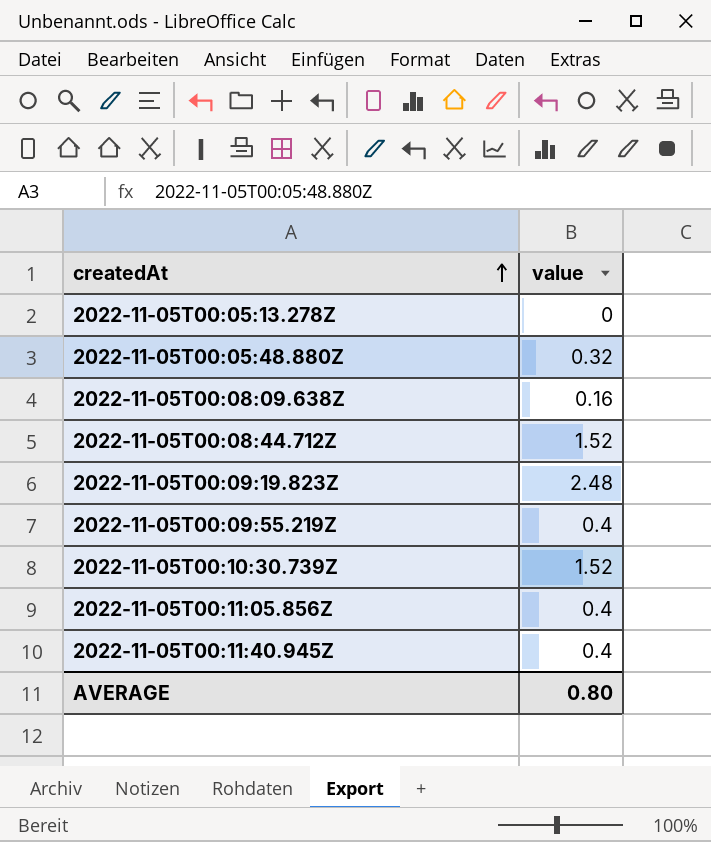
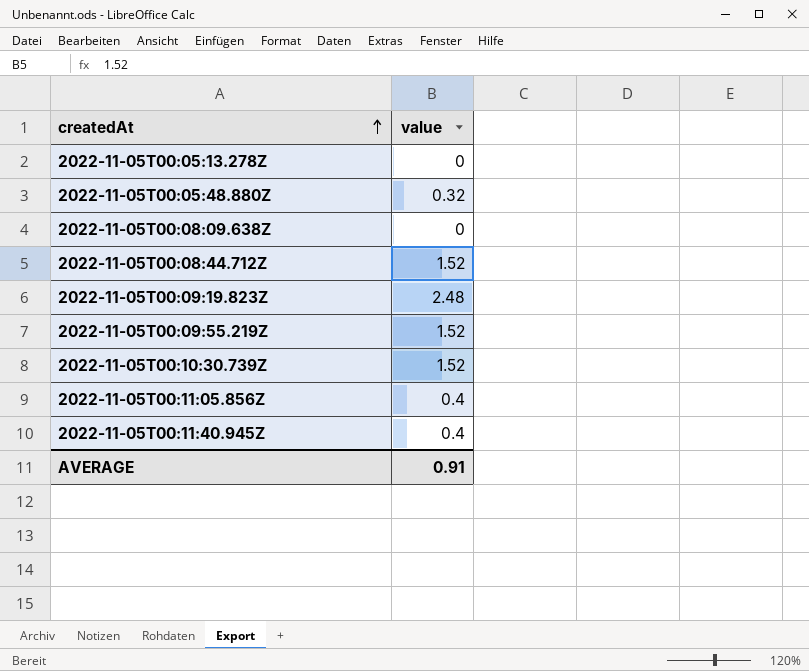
2022-11-05T00:08:09.638Z | value: 0.16 -> 0
2022-11-05T00:09:55.219Z | value: 0.4 -> 1.52
AVERAGE | value: 0.80 -> 0.91

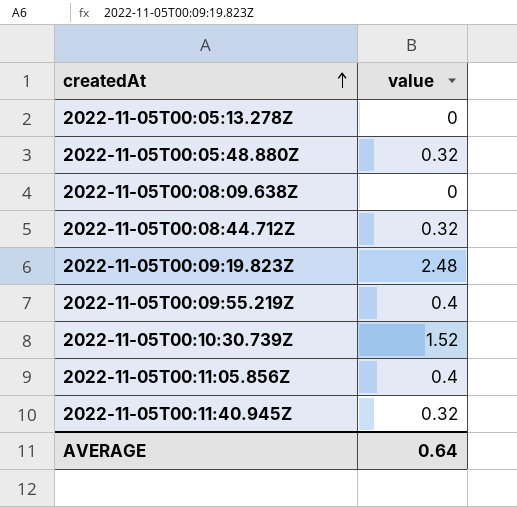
2022-11-05T00:08:44.712Z | value: 1.52 -> 0.32
2022-11-05T00:09:55.219Z | value: 1.52 -> 0.4
2022-11-05T00:11:40.945Z | value: 0.4 -> 0.32
AVERAGE | value: 0.91 -> 0.64

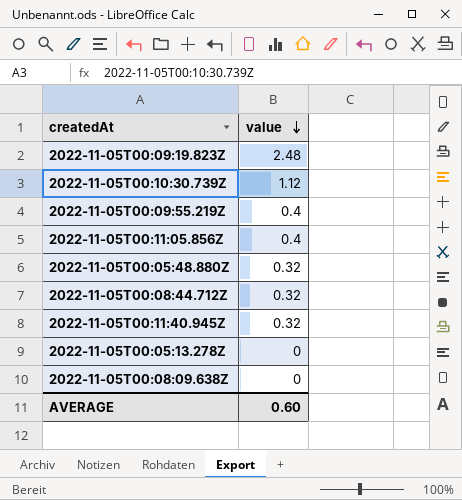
row order: createdAt ascending -> value descending
2022-11-05T00:10:30.739Z | value: 1.52 -> 1.12
AVERAGE | value: 0.64 -> 0.60

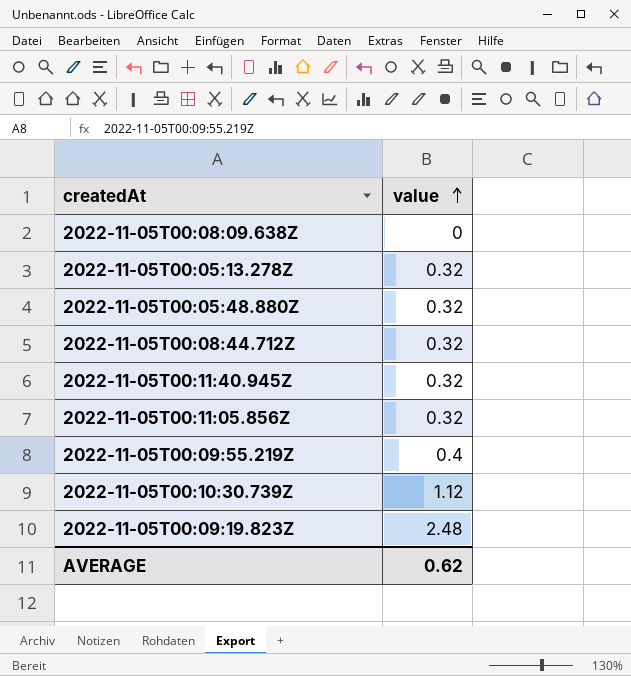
row order: value descending -> value ascending
2022-11-05T00:05:13.278Z | value: 0 -> 0.32
2022-11-05T00:11:05.856Z | value: 0.4 -> 0.32
AVERAGE | value: 0.60 -> 0.62

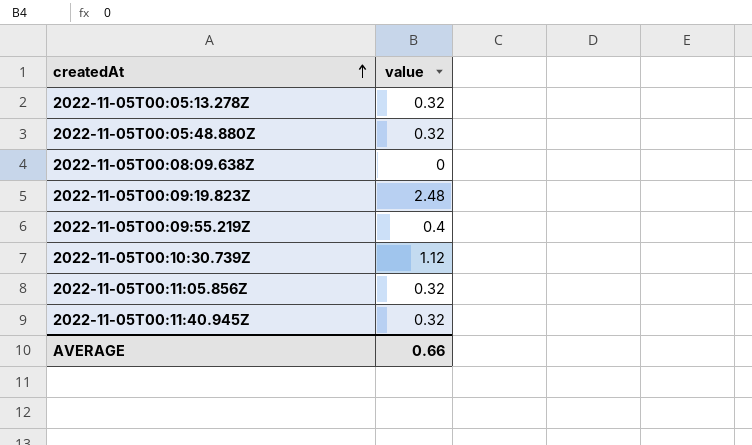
row order: value ascending -> createdAt ascending
row 2022-11-05T00:08:44.712Z: 0.32 -> none
AVERAGE | value: 0.62 -> 0.66

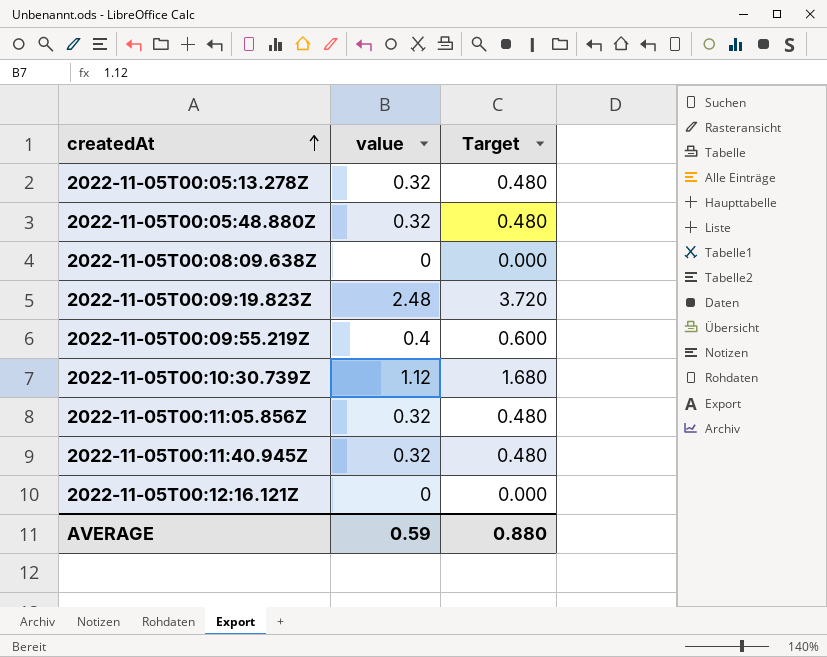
column Target | formula: none -> [value] * 1.5
row 2022-11-05T00:12:16.121Z: none -> 0 | 0.000
AVERAGE | value: 0.66 -> 0.59

